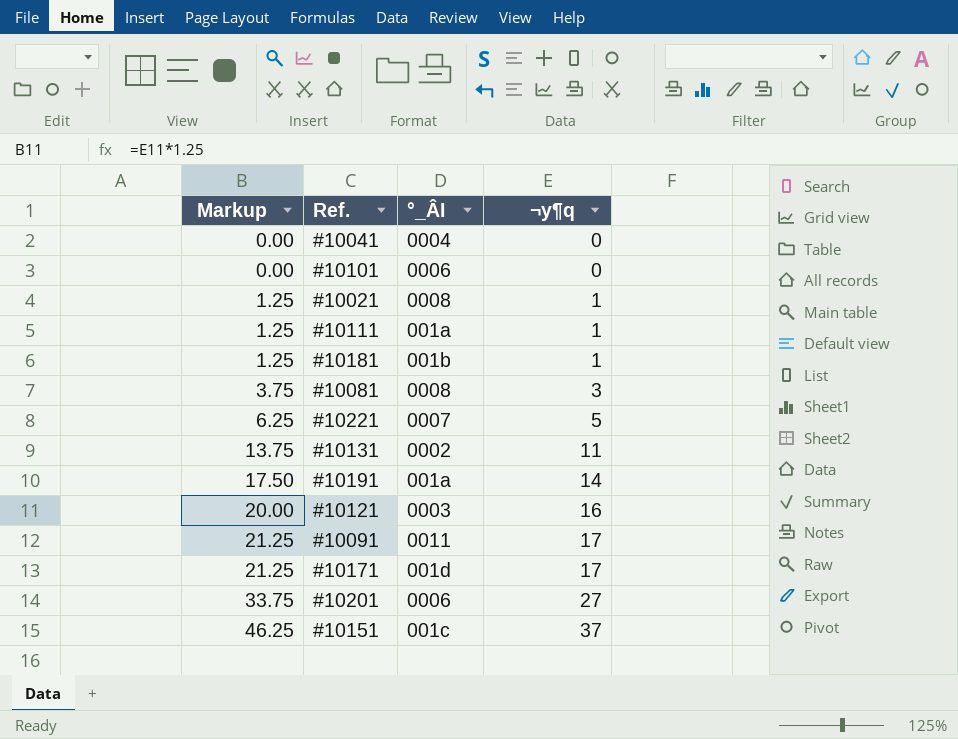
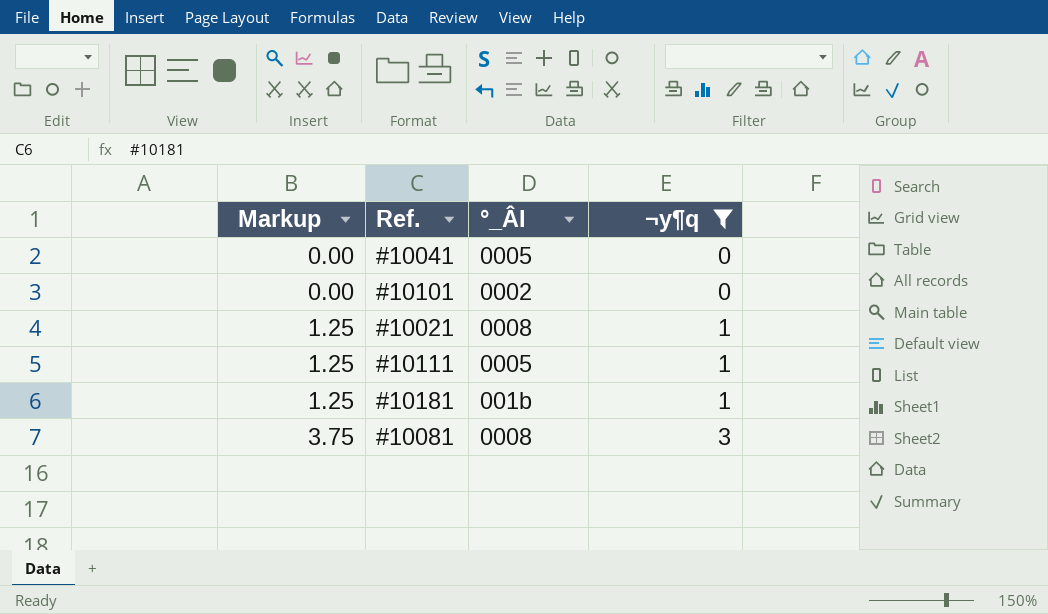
filter: none -> ¬y¶q <= 3
#10041 | °_ÂI: 0004 -> 0005
#10101 | °_ÂI: 0006 -> 0002
#10111 | °_ÂI: 001a -> 0005

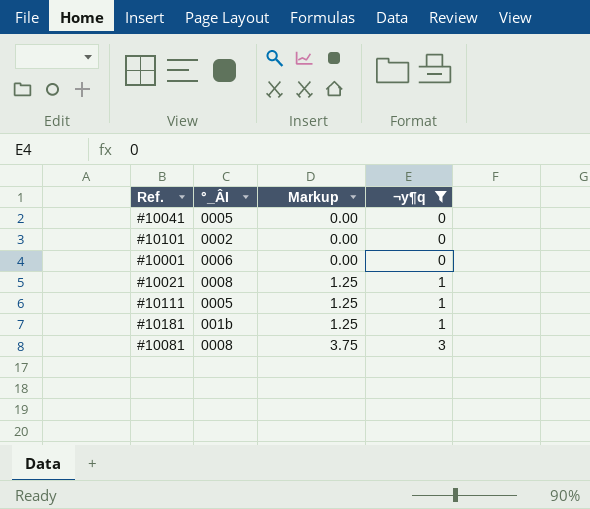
column Markup | position: 1 -> 3
row #10001: none -> 0006 | 0.00 | 0

